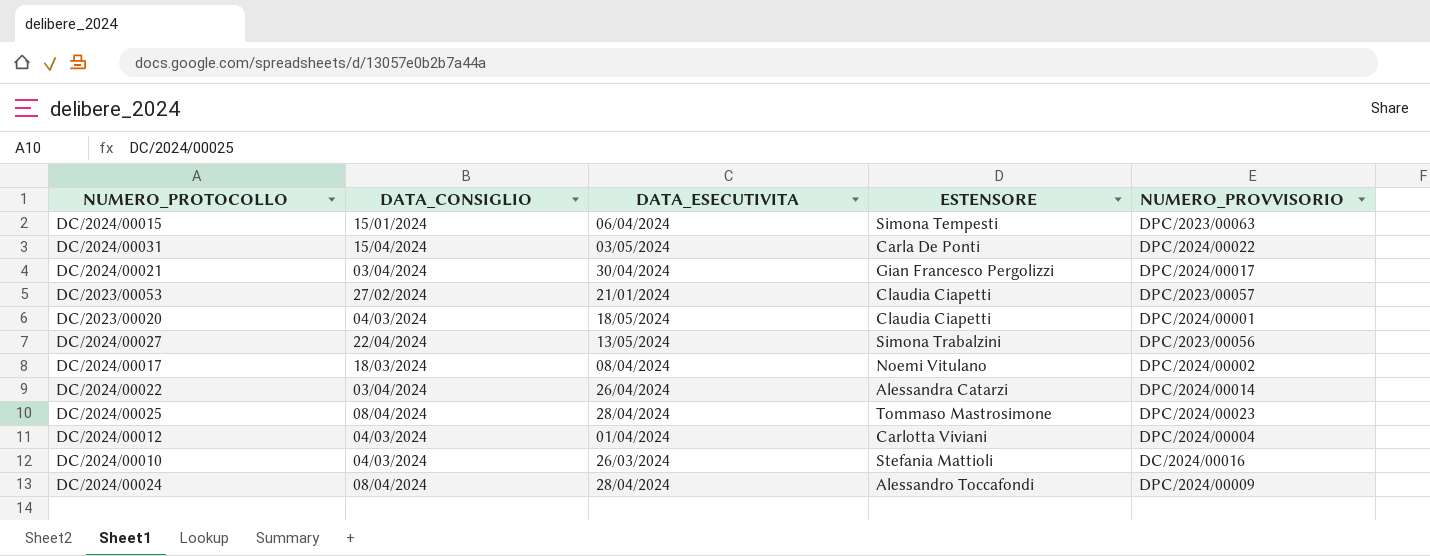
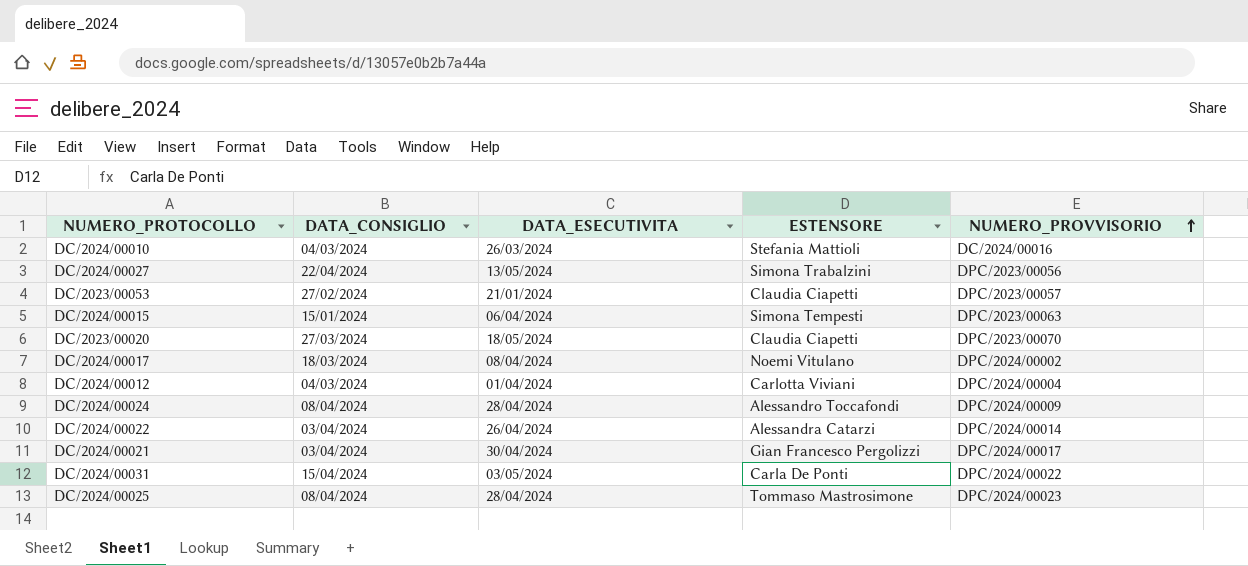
row order: none -> NUMERO_PROVVISORIO ascending
DC/2023/00020 | DATA_CONSIGLIO: 04/03/2024 -> 27/03/2024
DC/2023/00020 | NUMERO_PROVVISORIO: DPC/2024/00001 -> DPC/2023/00070

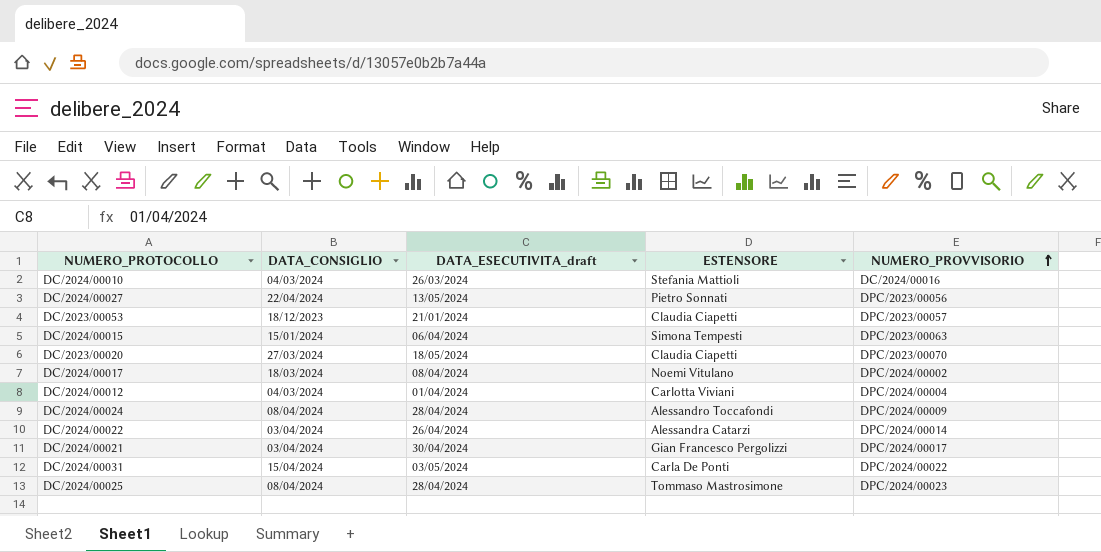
column name: DATA_ESECUTIVITA -> DATA_ESECUTIVITA_draft
DC/2024/00027 | ESTENSORE: Simona Trabalzini -> Pietro Sonnati
DC/2023/00053 | DATA_CONSIGLIO: 27/02/2024 -> 18/12/2023

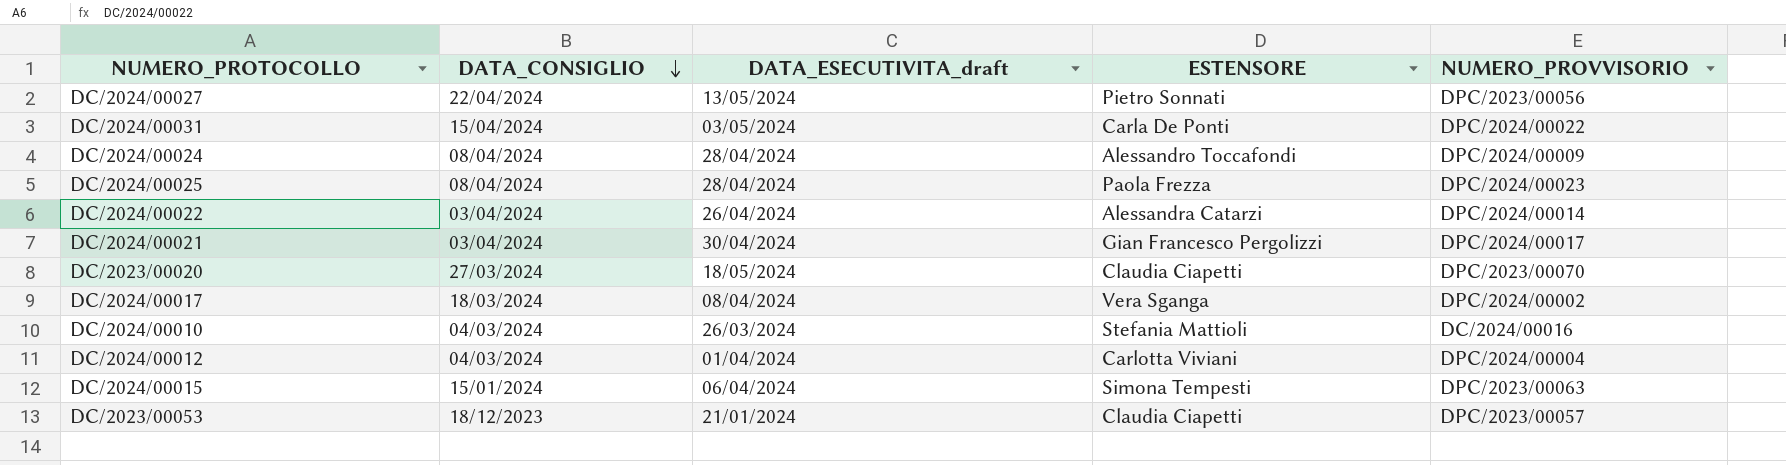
row order: NUMERO_PROVVISORIO ascending -> DATA_CONSIGLIO descending
DC/2024/00025 | ESTENSORE: Tommaso Mastrosimone -> Paola Frezza
DC/2024/00017 | ESTENSORE: Noemi Vitulano -> Vera Sganga

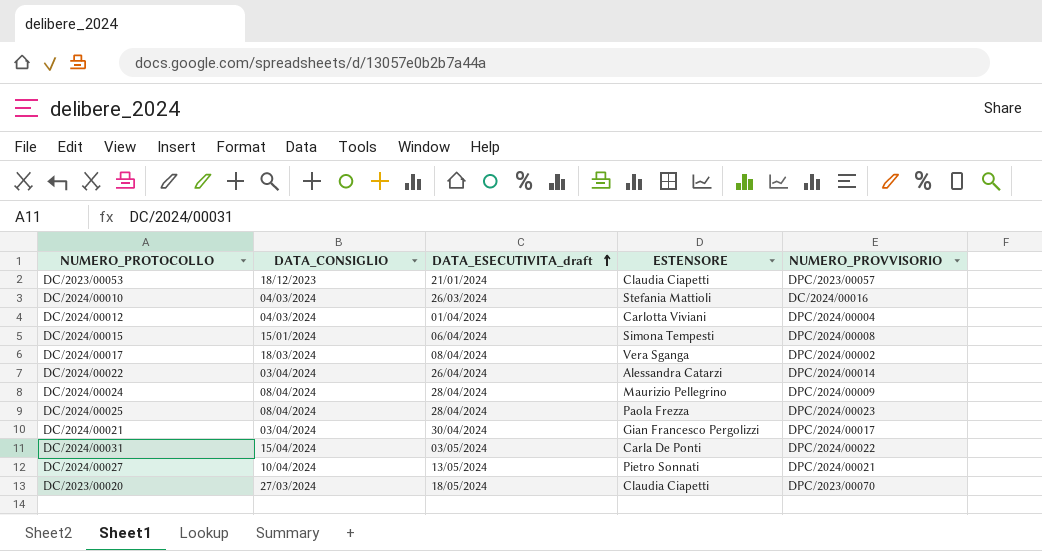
row order: DATA_CONSIGLIO descending -> DATA_ESECUTIVITA_draft ascending
DC/2024/00015 | NUMERO_PROVVISORIO: DPC/2023/00063 -> DPC/2024/00008
DC/2024/00024 | ESTENSORE: Alessandro Toccafondi -> Maurizio Pellegrino
DC/2024/00027 | DATA_CONSIGLIO: 22/04/2024 -> 10/04/2024
DC/2024/00027 | NUMERO_PROVVISORIO: DPC/2023/00056 -> DPC/2024/00021

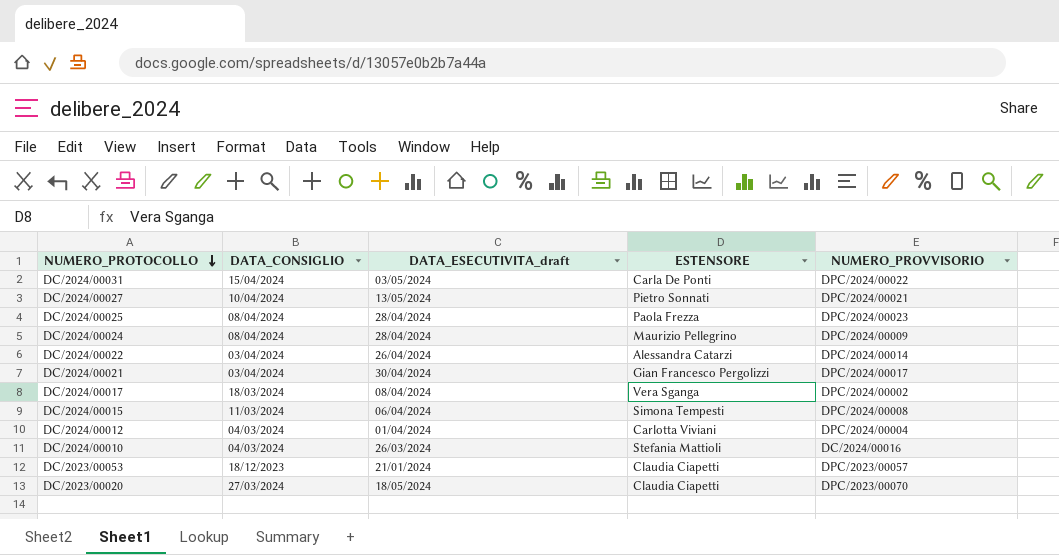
row order: DATA_ESECUTIVITA_draft ascending -> NUMERO_PROTOCOLLO descending
DC/2024/00015 | DATA_CONSIGLIO: 15/01/2024 -> 11/03/2024

